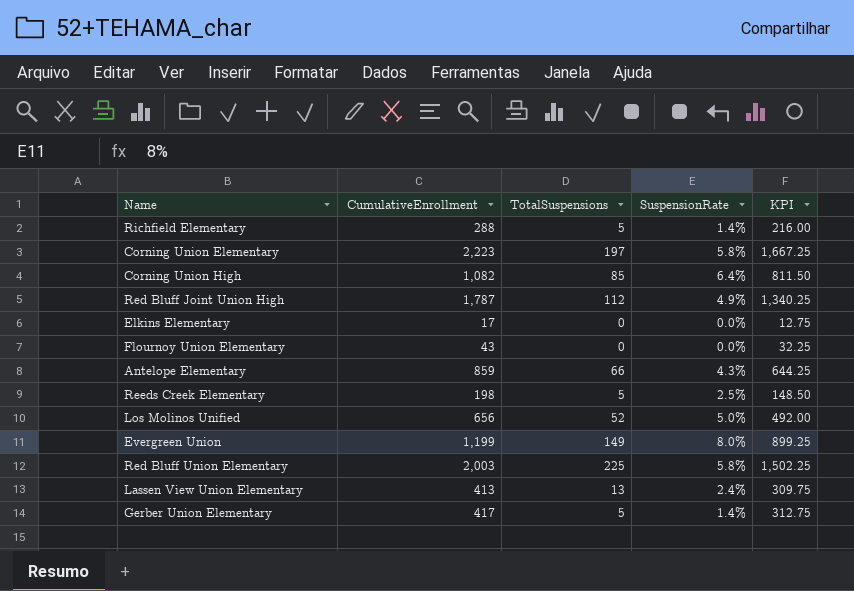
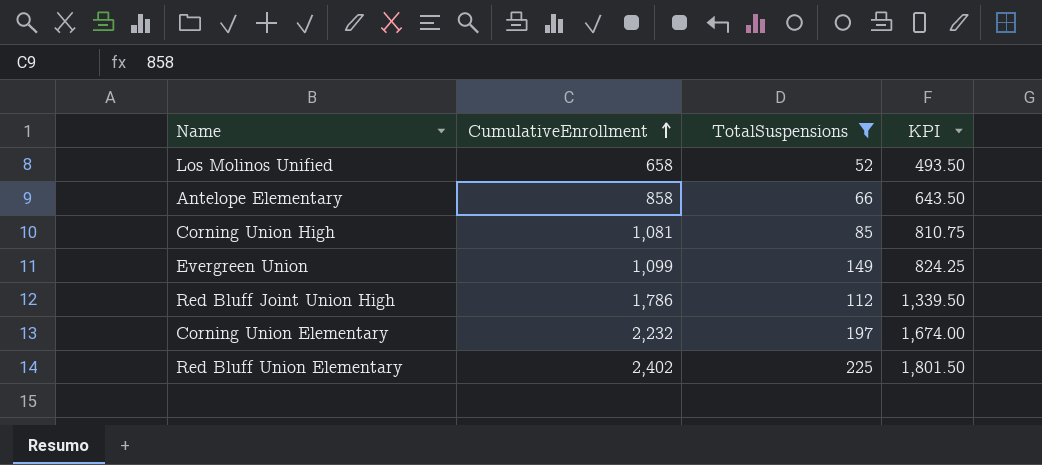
filter: none -> TotalSuspensions >= 52
row order: none -> CumulativeEnrollment ascending
column SuspensionRate | position: 4 -> none
Los Molinos Unified | CumulativeEnrollment: 656 -> 658
Los Molinos Unified | KPI: 492.00 -> 493.50
Antelope Elementary | CumulativeEnrollment: 859 -> 858
Antelope Elementary | KPI: 644.25 -> 643.50
Corning Union High | CumulativeEnrollment: 1,082 -> 1,081
Corning Union High | KPI: 811.50 -> 810.75
Evergreen Union | CumulativeEnrollment: 1,199 -> 1,099
Evergreen Union | KPI: 899.25 -> 824.25
Red Bluff Joint Union High | CumulativeEnrollment: 1,787 -> 1,786
Red Bluff Joint Union High | KPI: 1,340.25 -> 1,339.50
Corning Union Elementary | CumulativeEnrollment: 2,223 -> 2,232
Corning Union Elementary | KPI: 1,667.25 -> 1,674.00
Red Bluff Union Elementary | CumulativeEnrollment: 2,003 -> 2,402
Red Bluff Union Elementary | KPI: 1,502.25 -> 1,801.50

